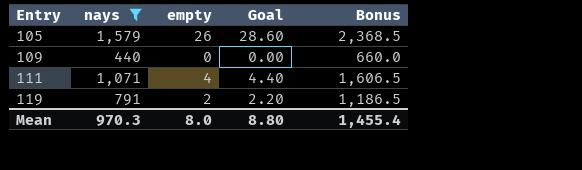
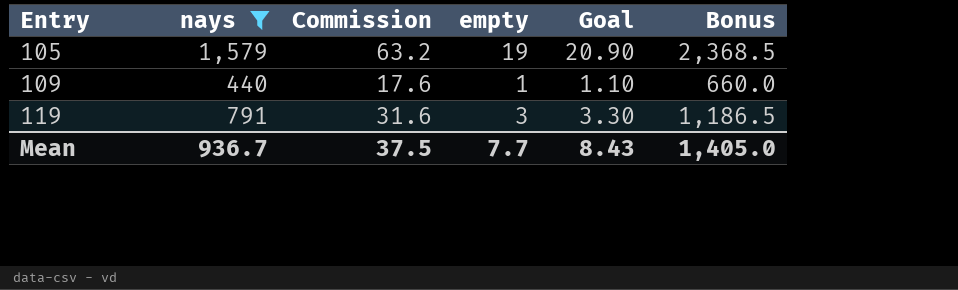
column Commission | formula: none -> [nays] * 0.04
row 111: 1,071 | 4 | 4.40 | 1,606.5 -> none
105 | empty: 26 -> 19
105 | Goal: 28.60 -> 20.90
109 | empty: 0 -> 1
109 | Goal: 0.00 -> 1.10
119 | empty: 2 -> 3
119 | Goal: 2.20 -> 3.30
Mean | nays: 970.3 -> 936.7
Mean | empty: 8.0 -> 7.7
Mean | Goal: 8.80 -> 8.43
Mean | Bonus: 1,455.4 -> 1,405.0

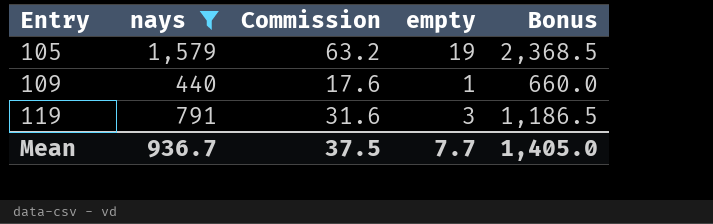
column Goal | formula: [empty] * 1.1 -> none

